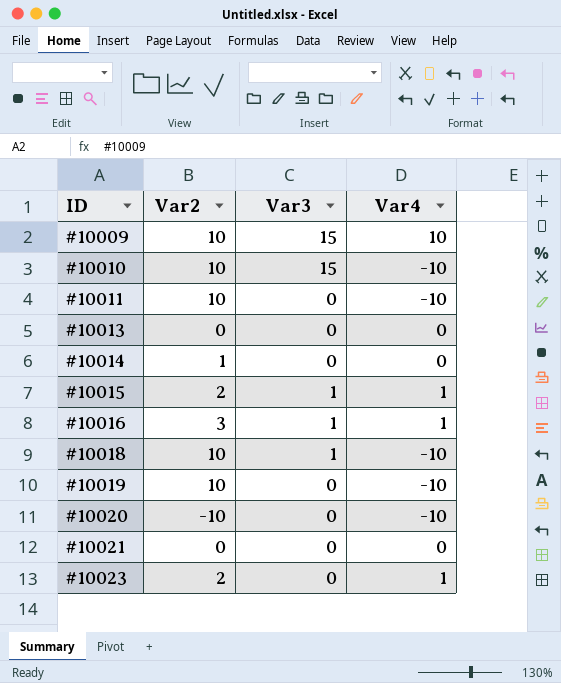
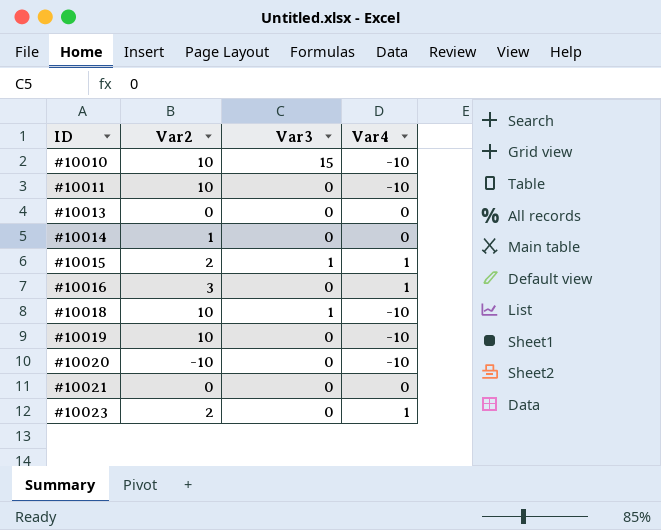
row #10009: 10 | 15 | 10 -> none
#10016 | Var3: 1 -> 0

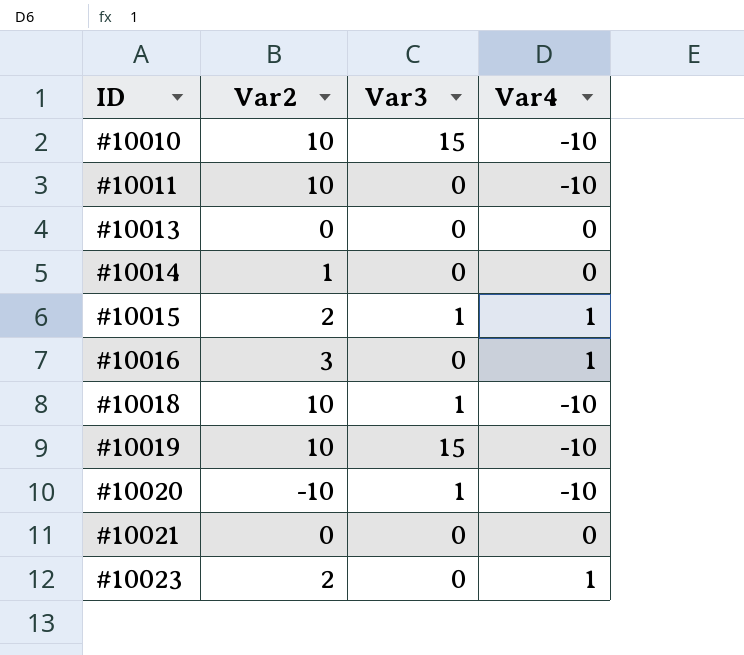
#10019 | Var3: 0 -> 15
#10020 | Var3: 0 -> 1

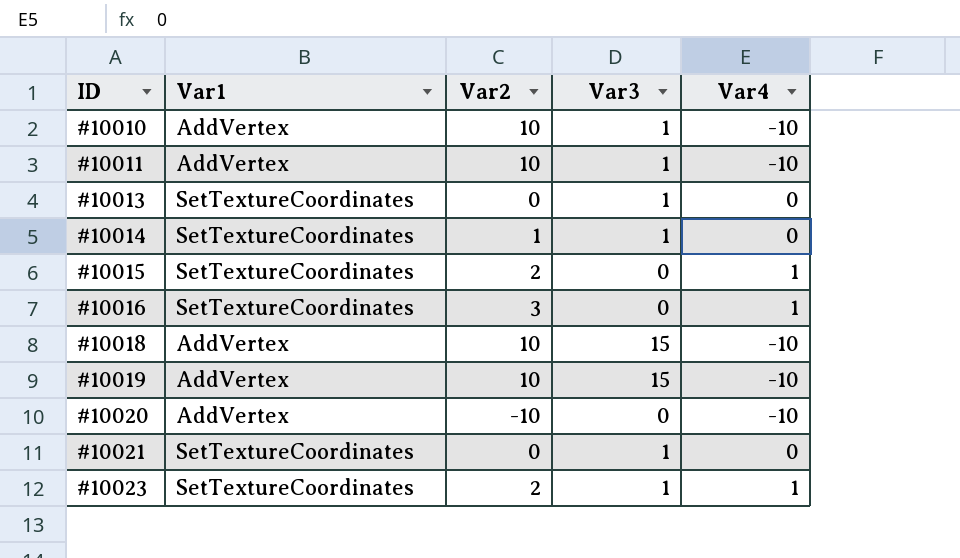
column Var1 | position: none -> 2
#10010 | Var3: 15 -> 1
#10011 | Var3: 0 -> 1
#10013 | Var3: 0 -> 1
#10014 | Var3: 0 -> 1
#10015 | Var3: 1 -> 0
#10018 | Var3: 1 -> 15
#10020 | Var3: 1 -> 0
#10021 | Var3: 0 -> 1
#10023 | Var3: 0 -> 1

